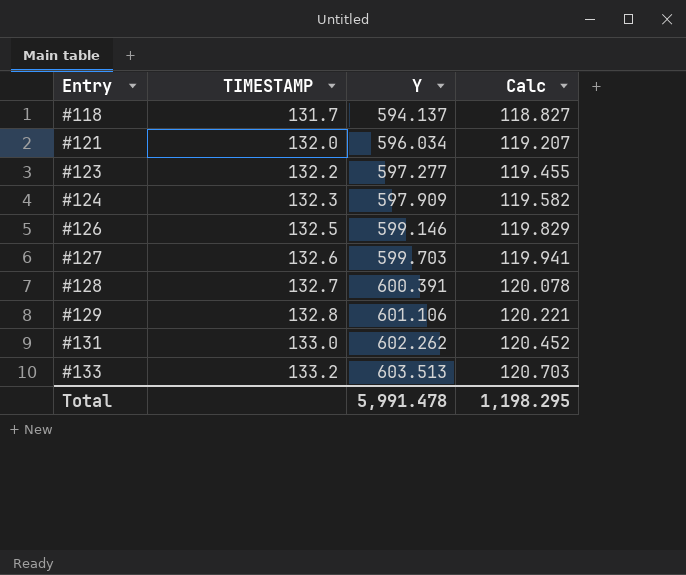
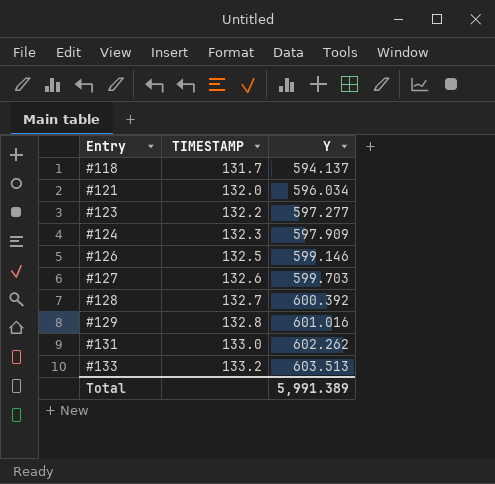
column Calc | formula: [Y] * 0.2 -> none
#128 | Y: 600.391 -> 600.392
#129 | Y: 601.106 -> 601.016
Total | Y: 5,991.478 -> 5,991.389

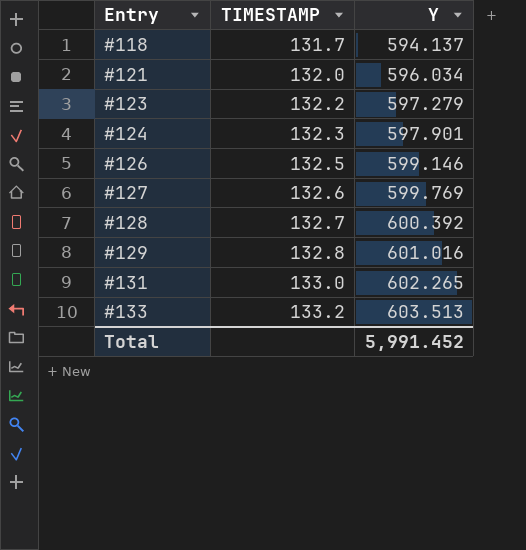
#123 | Y: 597.277 -> 597.279
#124 | Y: 597.909 -> 597.901
#127 | Y: 599.703 -> 599.769
#131 | Y: 602.262 -> 602.265
Total | Y: 5,991.389 -> 5,991.452

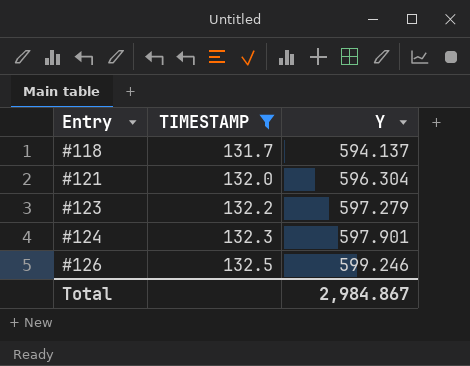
filter: none -> TIMESTAMP <= 132.5
#121 | Y: 596.034 -> 596.304
#126 | Y: 599.146 -> 599.246
Total | Y: 5,991.452 -> 2,984.867

